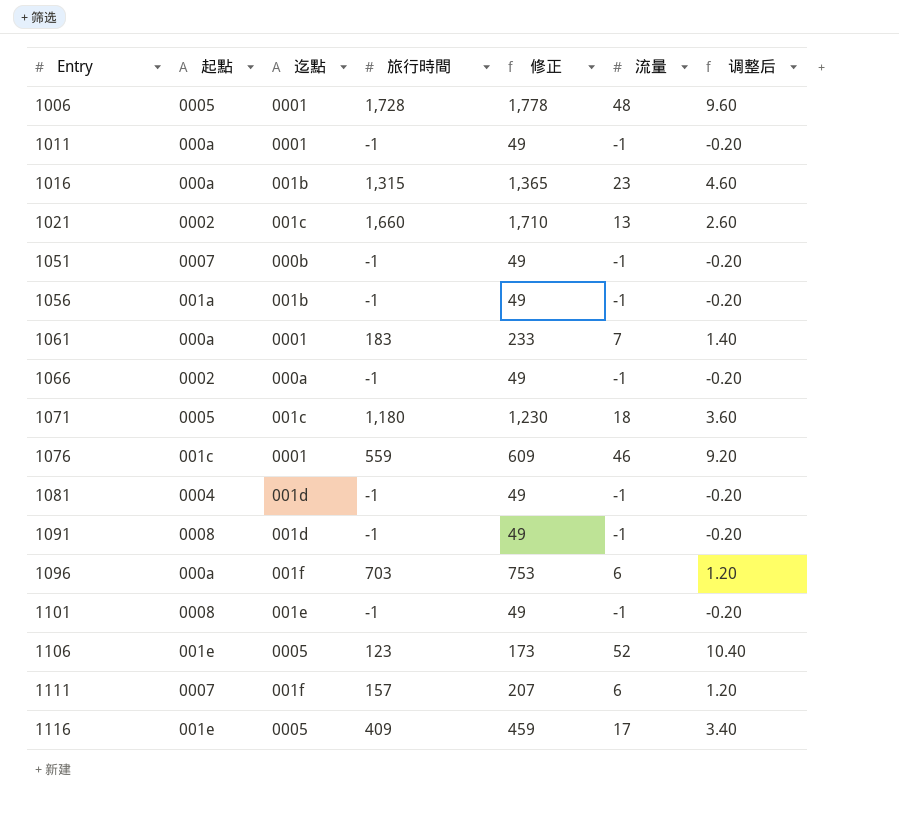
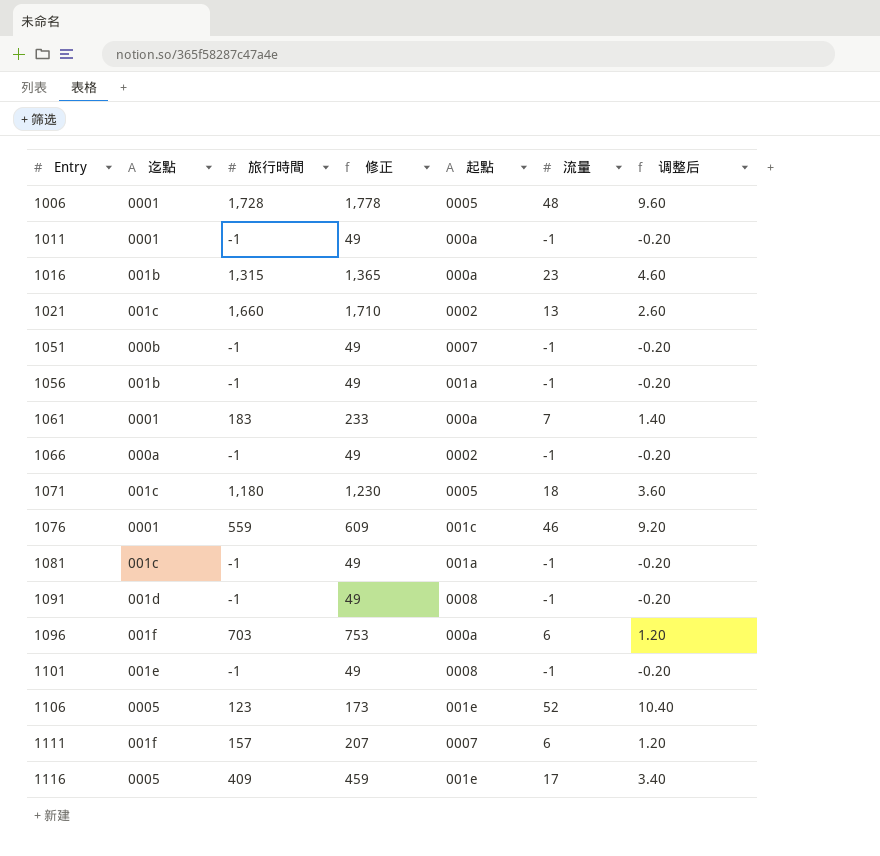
column 起點 | position: 2 -> 5
1081 | 迄點: 001d -> 001c
1081 | 起點: 0004 -> 001a

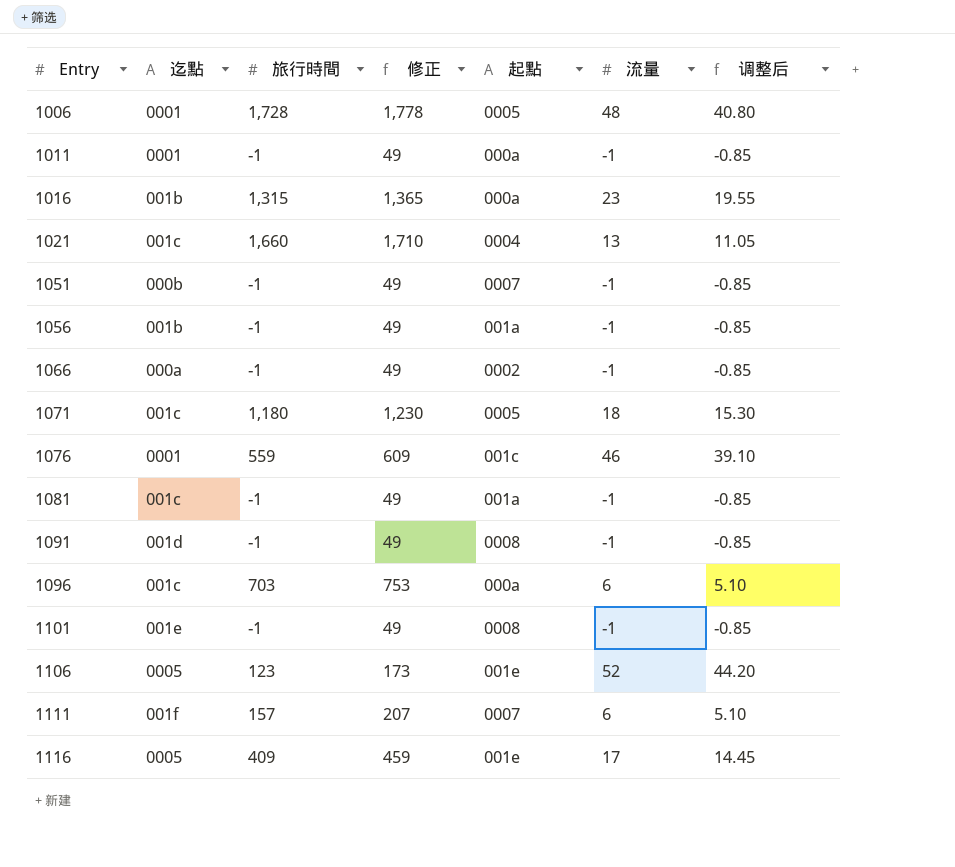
column 调整后 | formula: [流量] * 0.2 -> [流量] * 0.85
row 1061: 0001 | 183 | 233 | 000a | 7 | 1.40 -> none
1021 | 起點: 0002 -> 0004
1096 | 迄點: 001f -> 001c

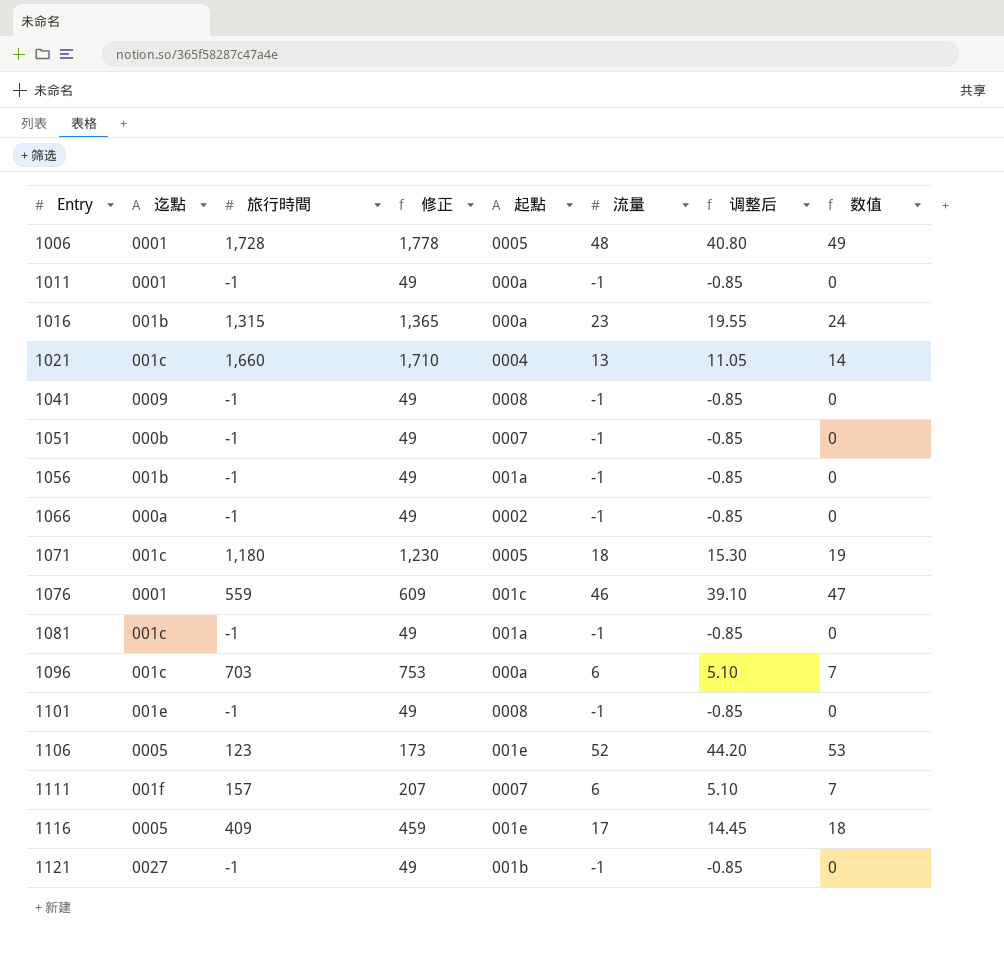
column 数值 | formula: none -> [流量] + 1
row 1091: 001d | -1 | 49 | 0008 | -1 | -0.85 -> none
row 1041: none -> 0009 | -1 | 49 | 0008 | -1 | -0.85 | 0
row 1121: none -> 0027 | -1 | 49 | 001b | -1 | -0.85 | 0

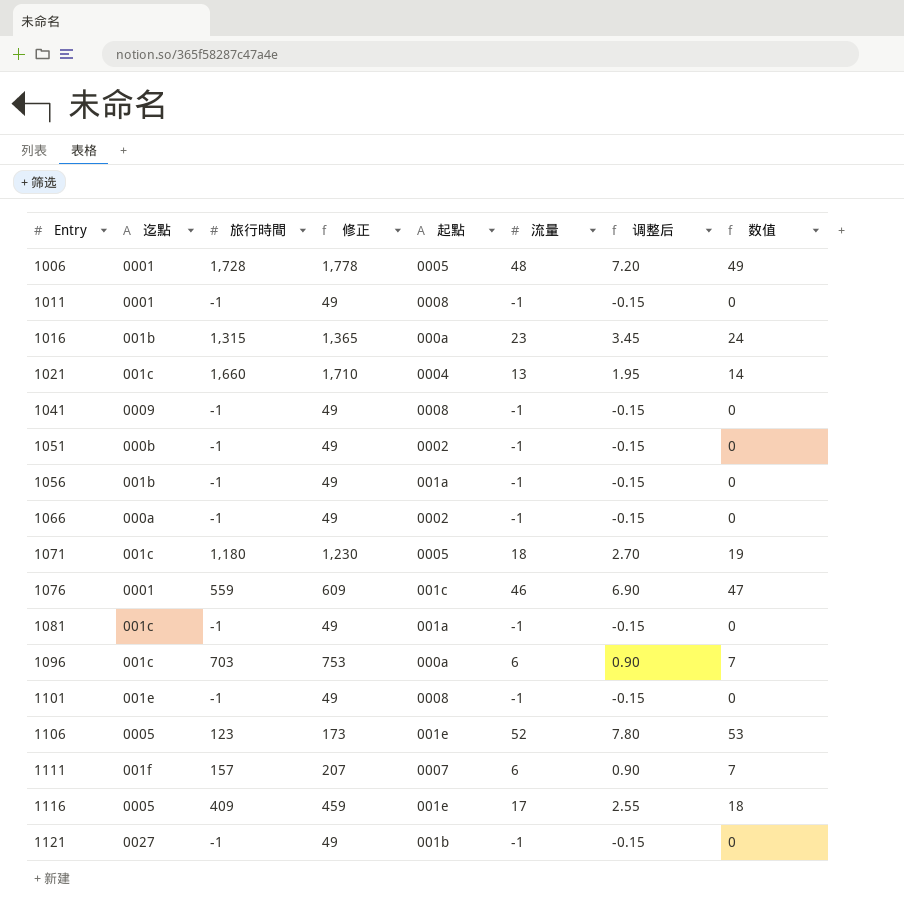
column 调整后 | formula: [流量] * 0.85 -> [流量] * 0.15
1011 | 起點: 000a -> 0008
1051 | 起點: 0007 -> 0002

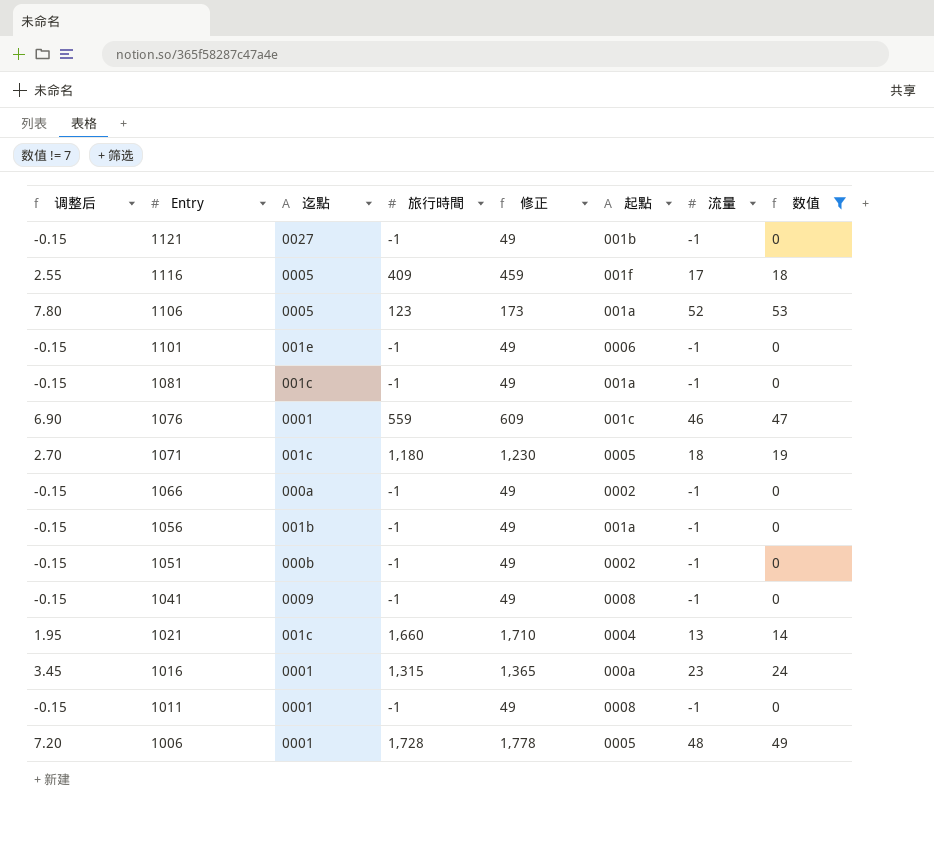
filter: none -> 数值 != 7
row order: Entry ascending -> Entry descending
column 调整后 | position: 7 -> 1
1116 | 起點: 001e -> 001f
1106 | 起點: 001e -> 001a
1101 | 起點: 0008 -> 0006
1016 | 迄點: 001b -> 0001

